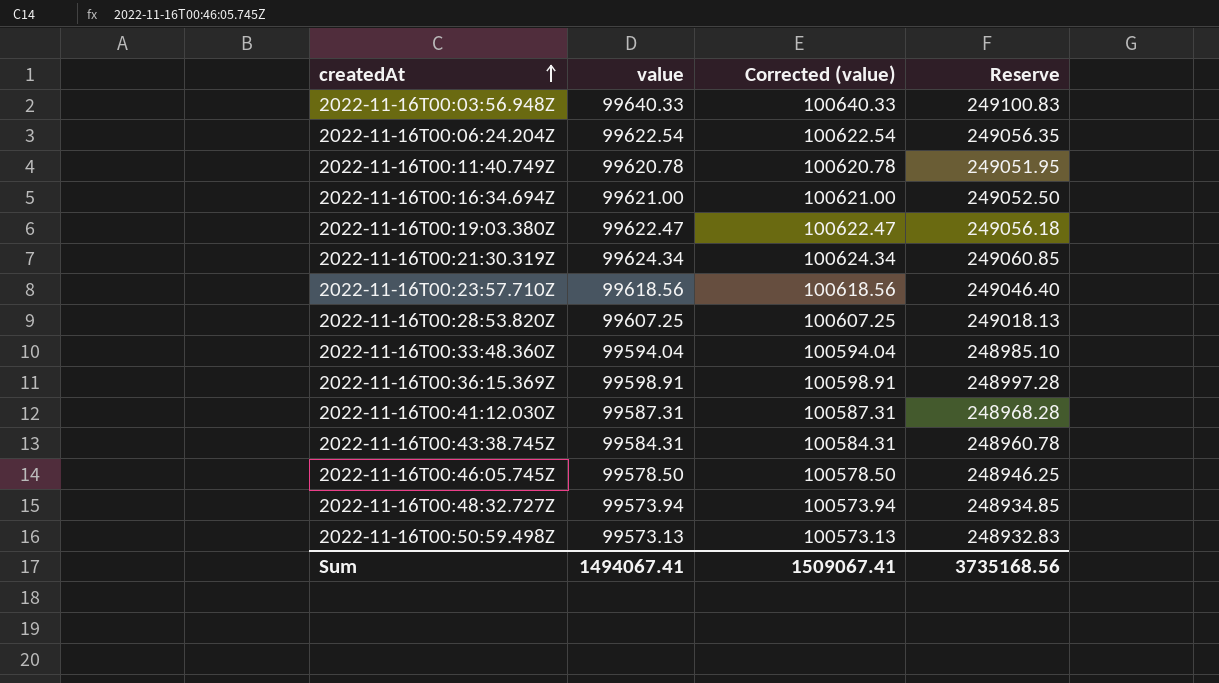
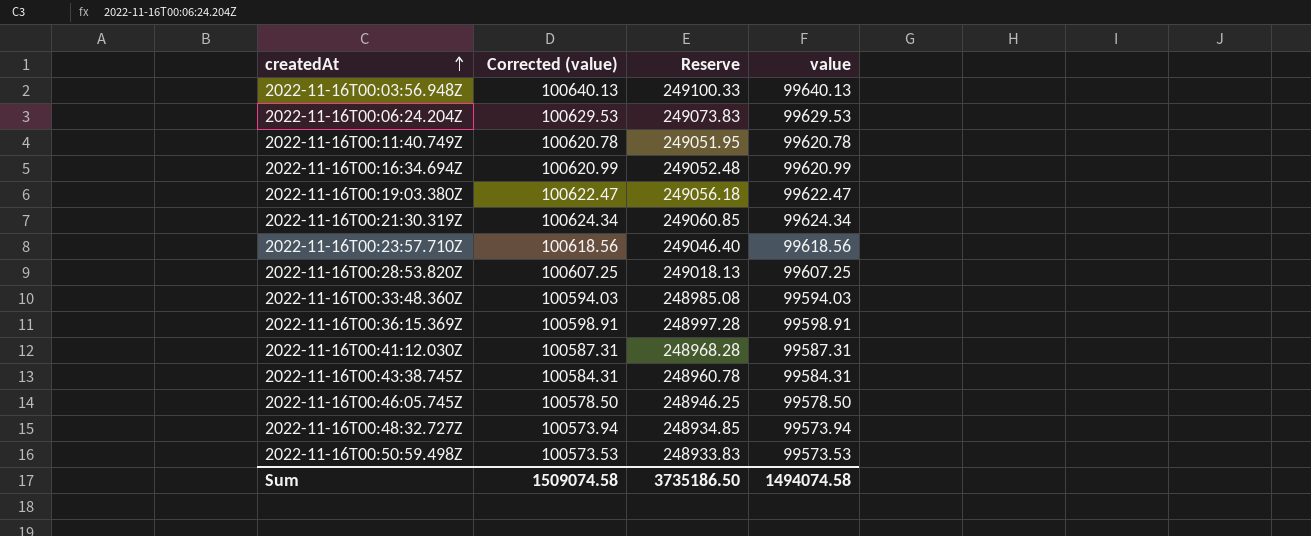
column value | position: 2 -> 4
2022-11-16T00:03:56.948Z | Corrected (value): 100640.33 -> 100640.13
2022-11-16T00:03:56.948Z | Reserve: 249100.83 -> 249100.33
2022-11-16T00:03:56.948Z | value: 99640.33 -> 99640.13
2022-11-16T00:06:24.204Z | Corrected (value): 100622.54 -> 100629.53
2022-11-16T00:06:24.204Z | Reserve: 249056.35 -> 249073.83
2022-11-16T00:06:24.204Z | value: 99622.54 -> 99629.53
2022-11-16T00:16:34.694Z | Corrected (value): 100621.00 -> 100620.99
2022-11-16T00:16:34.694Z | Reserve: 249052.50 -> 249052.48
2022-11-16T00:16:34.694Z | value: 99621.00 -> 99620.99
2022-11-16T00:33:48.360Z | Corrected (value): 100594.04 -> 100594.03
2022-11-16T00:33:48.360Z | Reserve: 248985.10 -> 248985.08
2022-11-16T00:33:48.360Z | value: 99594.04 -> 99594.03
2022-11-16T00:50:59.498Z | Corrected (value): 100573.13 -> 100573.53
2022-11-16T00:50:59.498Z | Reserve: 248932.83 -> 248933.83
2022-11-16T00:50:59.498Z | value: 99573.13 -> 99573.53
Sum | Corrected (value): 1509067.41 -> 1509074.58
Sum | Reserve: 3735168.56 -> 3735186.50
Sum | value: 1494067.41 -> 1494074.58

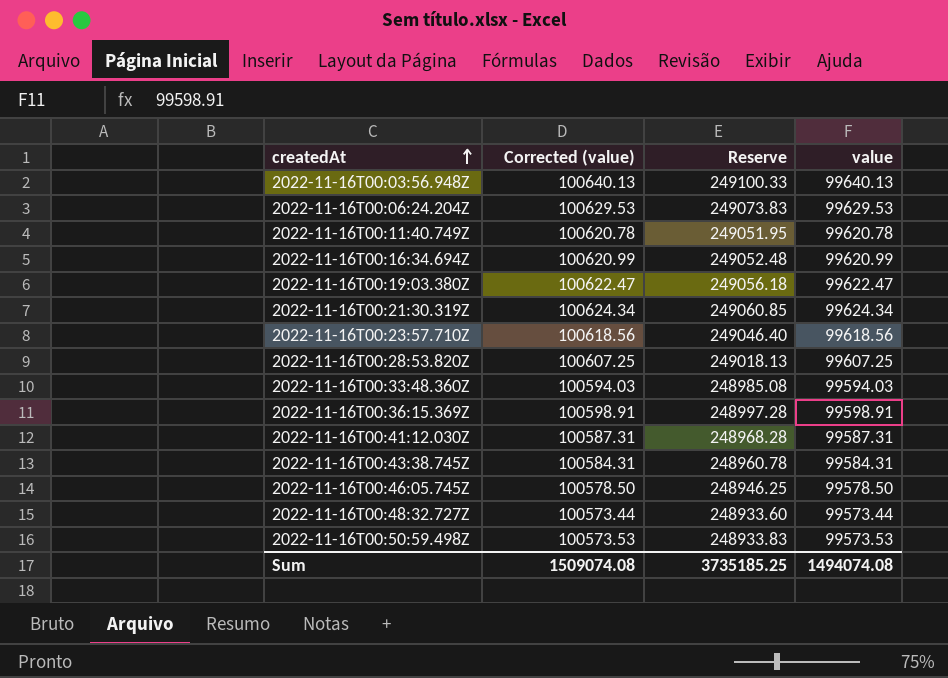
2022-11-16T00:48:32.727Z | Corrected (value): 100573.94 -> 100573.44
2022-11-16T00:48:32.727Z | Reserve: 248934.85 -> 248933.60
2022-11-16T00:48:32.727Z | value: 99573.94 -> 99573.44
Sum | Corrected (value): 1509074.58 -> 1509074.08
Sum | Reserve: 3735186.50 -> 3735185.25
Sum | value: 1494074.58 -> 1494074.08

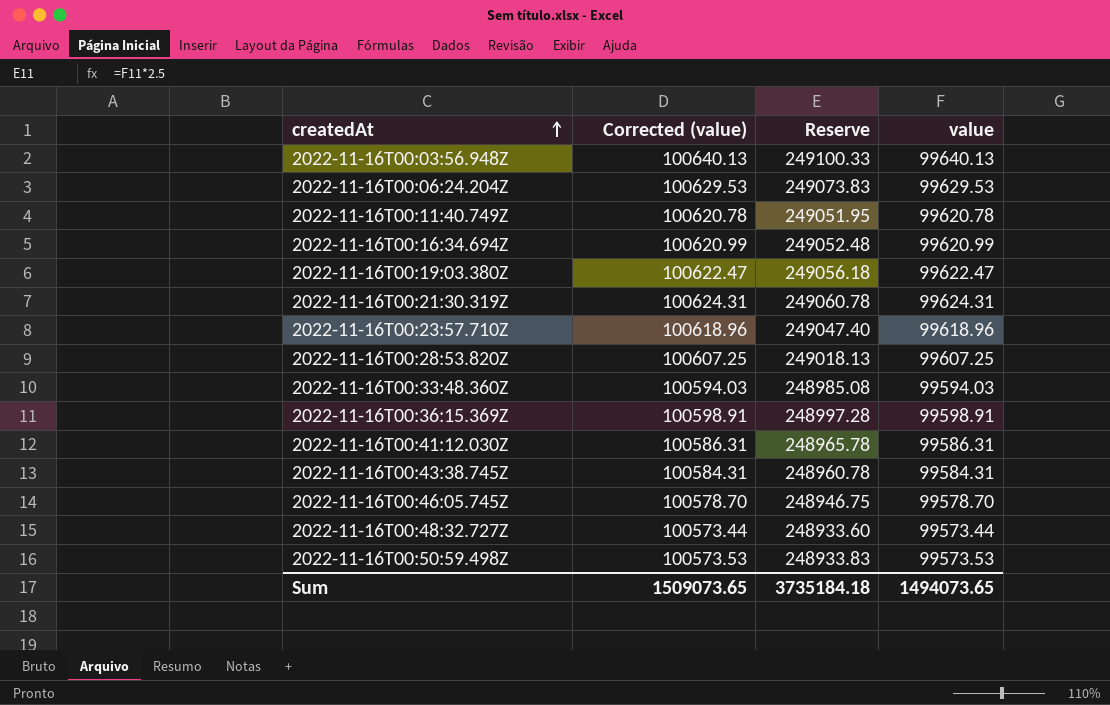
2022-11-16T00:21:30.319Z | Corrected (value): 100624.34 -> 100624.31
2022-11-16T00:21:30.319Z | Reserve: 249060.85 -> 249060.78
2022-11-16T00:21:30.319Z | value: 99624.34 -> 99624.31
2022-11-16T00:23:57.710Z | Corrected (value): 100618.56 -> 100618.96
2022-11-16T00:23:57.710Z | Reserve: 249046.40 -> 249047.40
2022-11-16T00:23:57.710Z | value: 99618.56 -> 99618.96
2022-11-16T00:41:12.030Z | Corrected (value): 100587.31 -> 100586.31
2022-11-16T00:41:12.030Z | Reserve: 248968.28 -> 248965.78
2022-11-16T00:41:12.030Z | value: 99587.31 -> 99586.31
2022-11-16T00:46:05.745Z | Corrected (value): 100578.50 -> 100578.70
2022-11-16T00:46:05.745Z | Reserve: 248946.25 -> 248946.75
2022-11-16T00:46:05.745Z | value: 99578.50 -> 99578.70
Sum | Corrected (value): 1509074.08 -> 1509073.65
Sum | Reserve: 3735185.25 -> 3735184.18
Sum | value: 1494074.08 -> 1494073.65

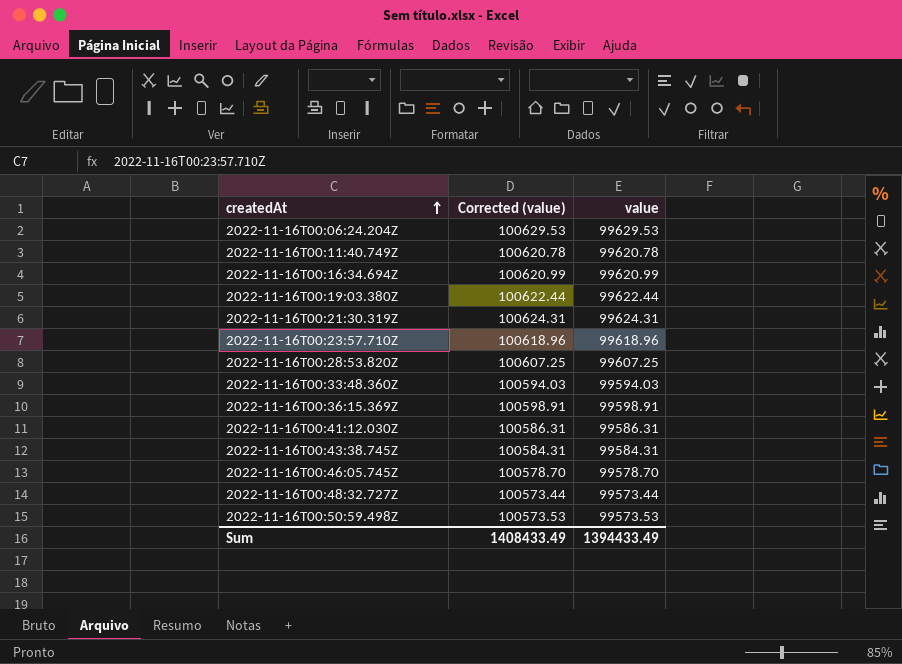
column Reserve | formula: [value] * 2.5 -> none
row 2022-11-16T00:03:56.948Z: 100640.13 | 249100.33 | 99640.13 -> none
2022-11-16T00:19:03.380Z | Corrected (value): 100622.47 -> 100622.44
2022-11-16T00:19:03.380Z | value: 99622.47 -> 99622.44
Sum | Corrected (value): 1509073.65 -> 1408433.49
Sum | value: 1494073.65 -> 1394433.49

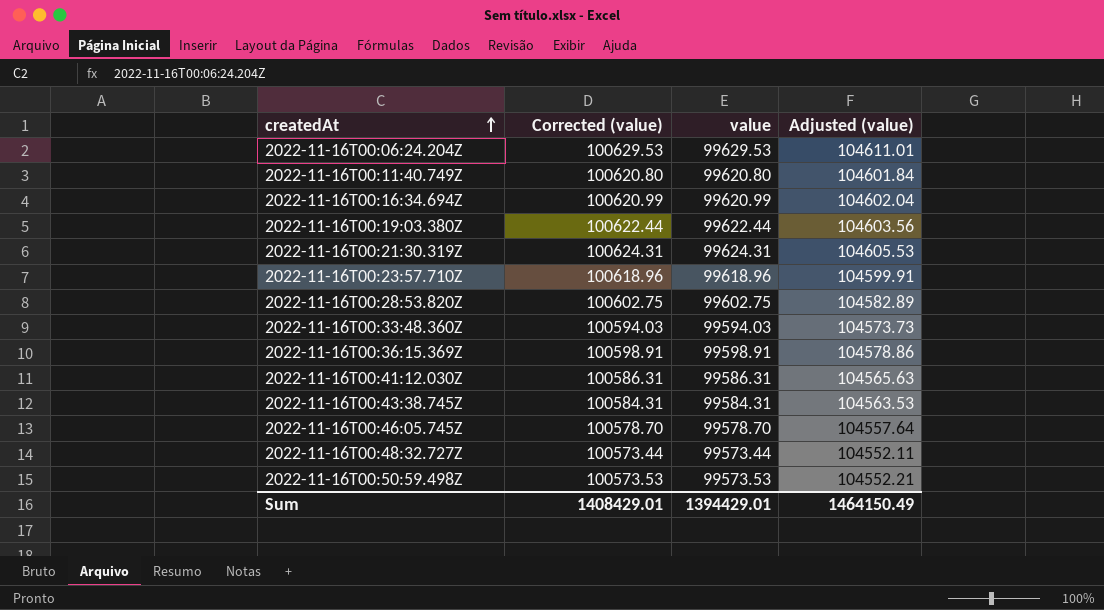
column Adjusted (value) | formula: none -> [value] * 1.05
2022-11-16T00:11:40.749Z | Corrected (value): 100620.78 -> 100620.80
2022-11-16T00:11:40.749Z | value: 99620.78 -> 99620.80
2022-11-16T00:28:53.820Z | Corrected (value): 100607.25 -> 100602.75
2022-11-16T00:28:53.820Z | value: 99607.25 -> 99602.75
Sum | Corrected (value): 1408433.49 -> 1408429.01
Sum | value: 1394433.49 -> 1394429.01

